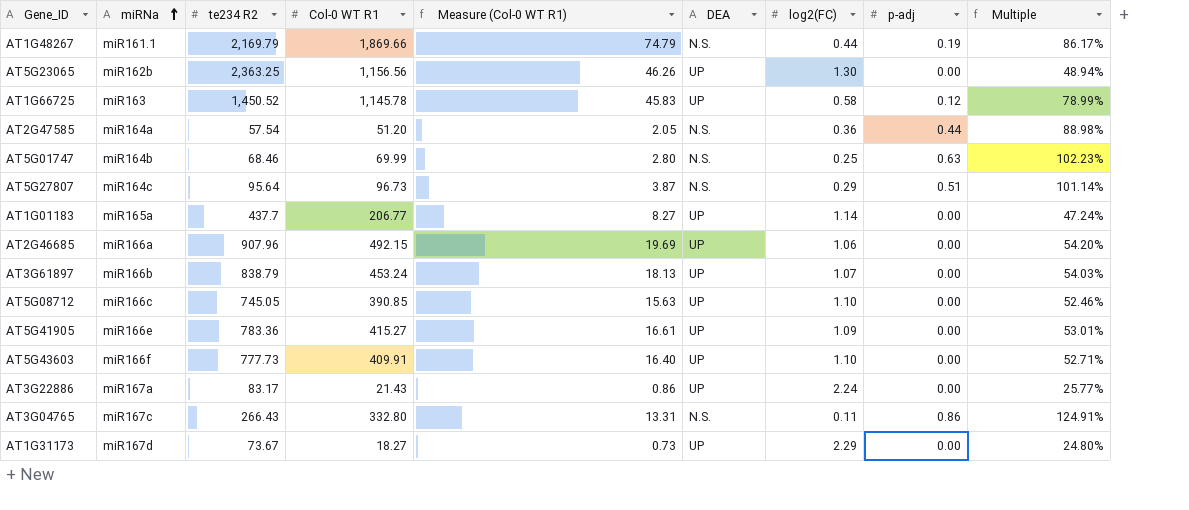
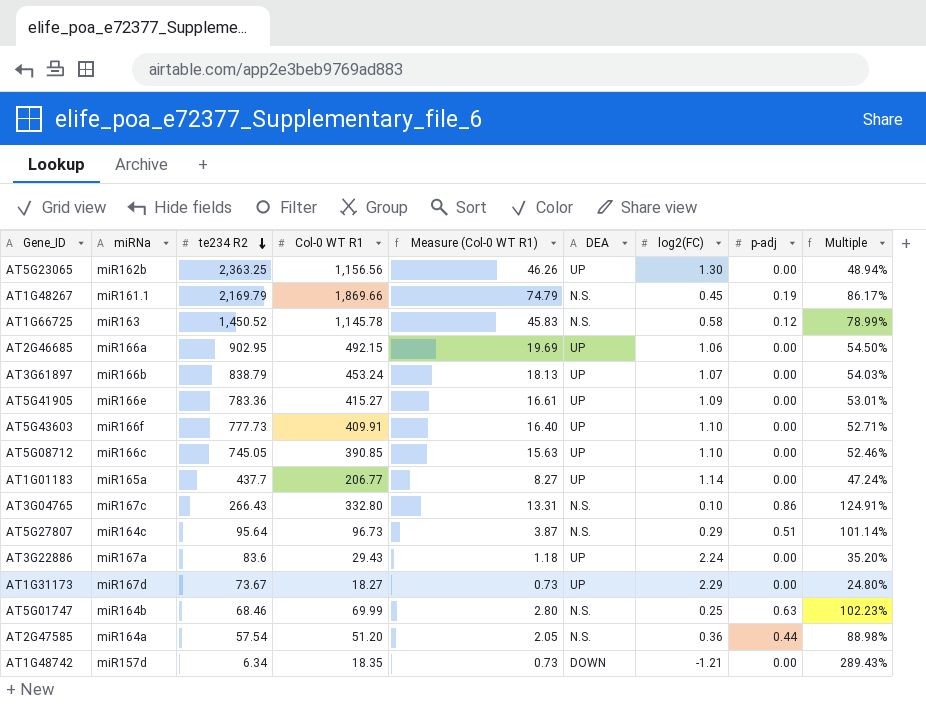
row order: miRNa ascending -> te234 R2 descending
AT1G48267 | log2(FC): 0.44 -> 0.45
AT1G66725 | DEA: UP -> N.S.
AT2G46685 | te234 R2: 907.96 -> 902.95
AT2G46685 | Multiple: 54.20% -> 54.50%
AT3G04765 | log2(FC): 0.11 -> 0.10
AT3G22886 | te234 R2: 83.17 -> 83.6
AT3G22886 | Col-0 WT R1: 21.43 -> 29.43
AT3G22886 | Measure (Col-0 WT R1): 0.86 -> 1.18
AT3G22886 | Multiple: 25.77% -> 35.20%
row AT1G48742: none -> miR157d | 6.34 | 18.35 | 0.73 | DOWN | -1.21 | 0.00 | 289.43%

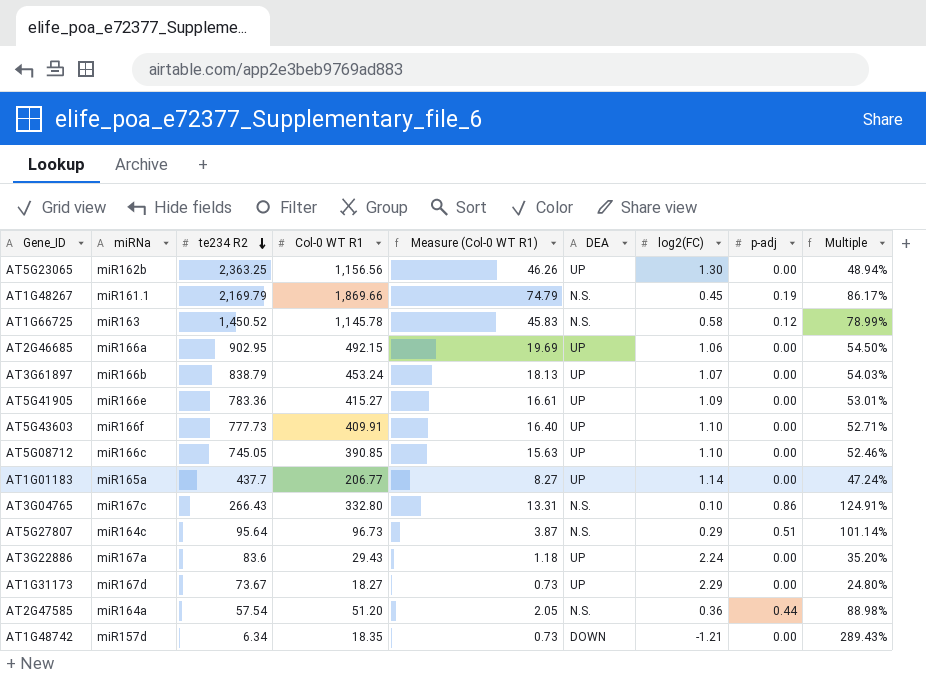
row AT5G01747: miR164b | 68.46 | 69.99 | 2.80 | N.S. | 0.25 | 0.63 | 102.23% -> none

